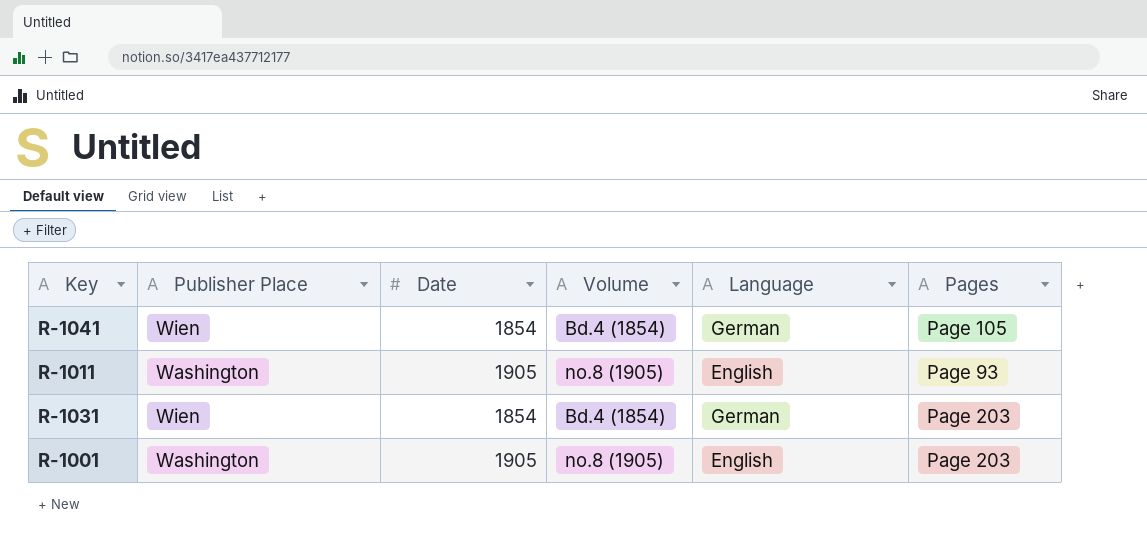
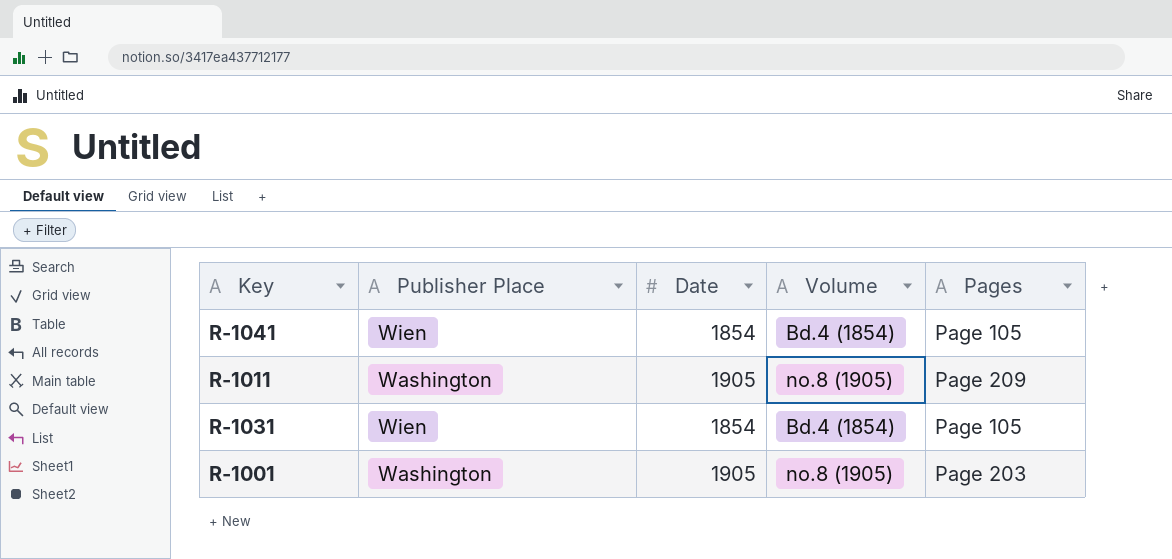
column Language | position: 5 -> none
R-1011 | Pages: Page 93 -> Page 209
R-1031 | Pages: Page 203 -> Page 105

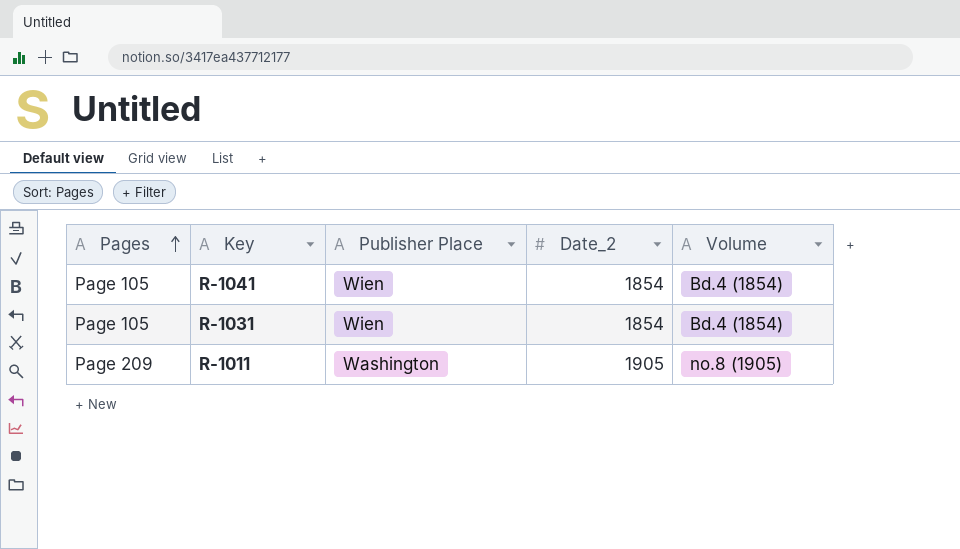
row order: none -> Pages ascending
column Pages | position: 5 -> 1
column name: Date -> Date_2
row R-1001: Washington | 1905 | no.8 (1905) | Page 203 -> none

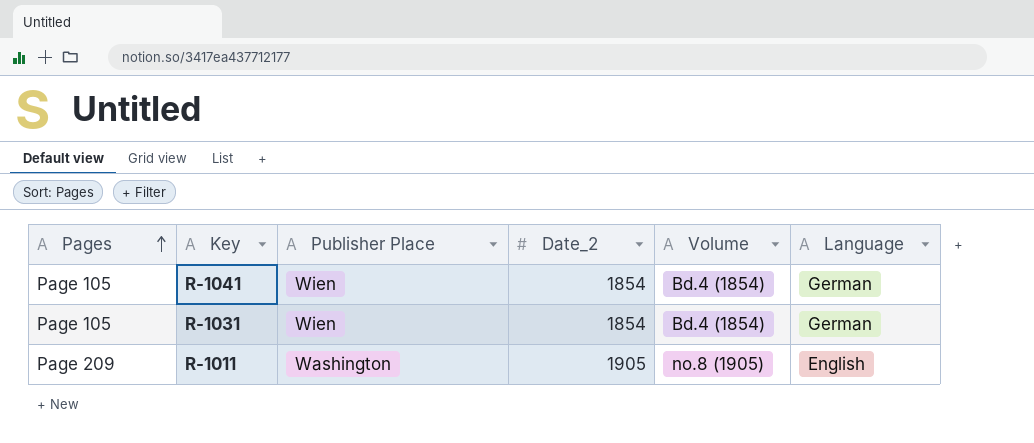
column Language | position: none -> 6

